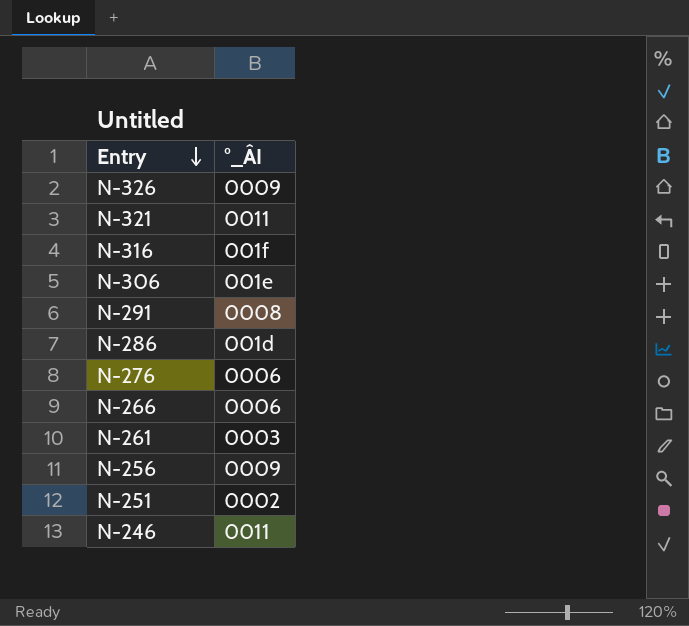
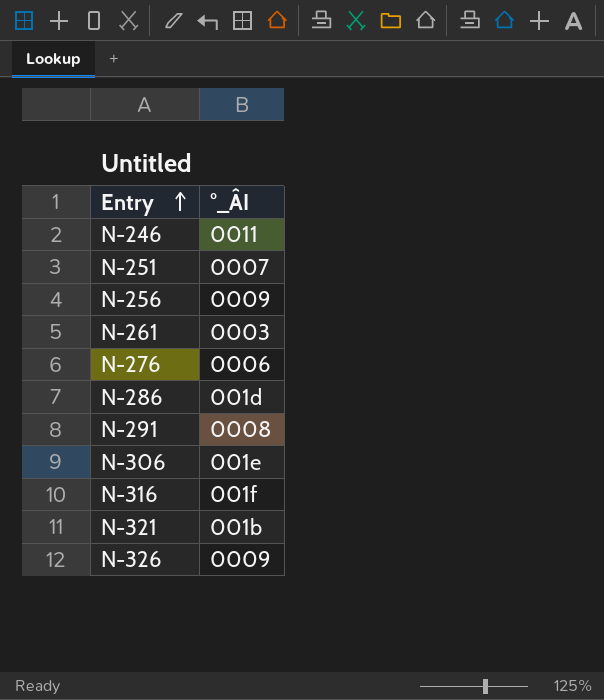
row order: Entry descending -> Entry ascending
row N-266: 0006 -> none
N-251 | °_ÂI: 0002 -> 0007
N-321 | °_ÂI: 0011 -> 001b

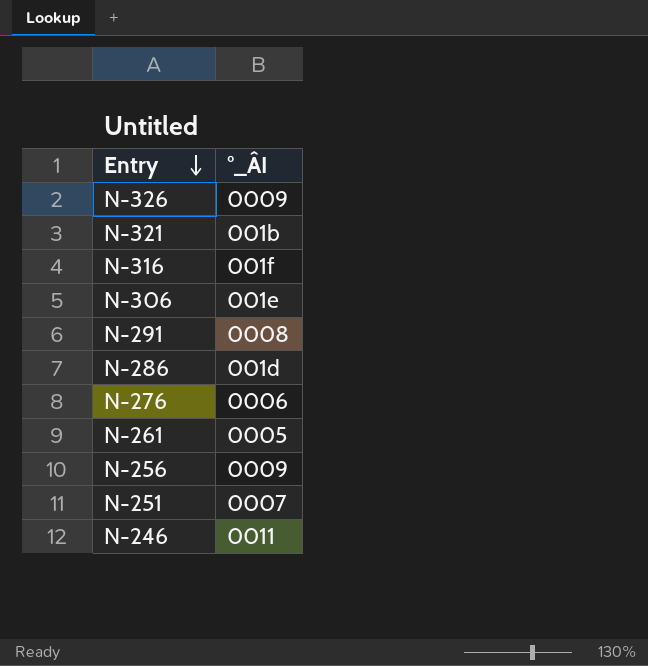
row order: Entry ascending -> Entry descending
N-261 | °_ÂI: 0003 -> 0005

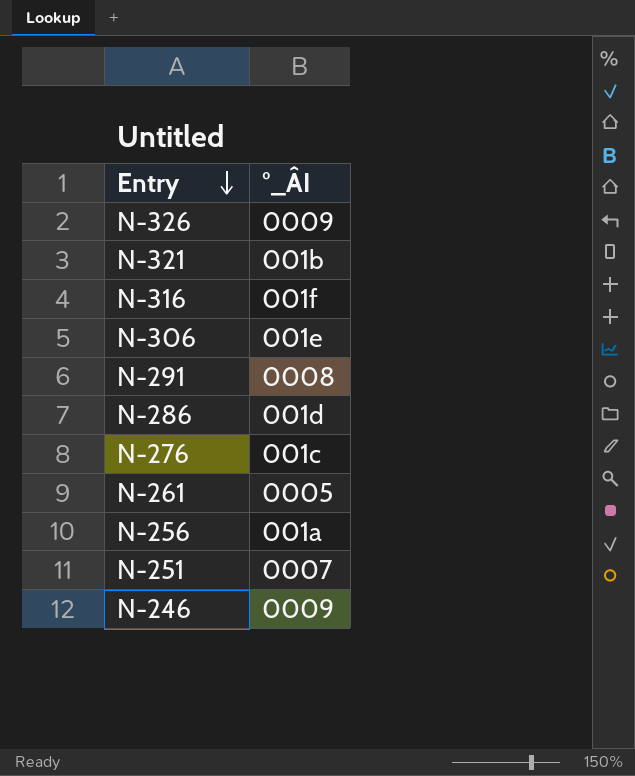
N-276 | °_ÂI: 0006 -> 001c
N-256 | °_ÂI: 0009 -> 001a
N-246 | °_ÂI: 0011 -> 0009

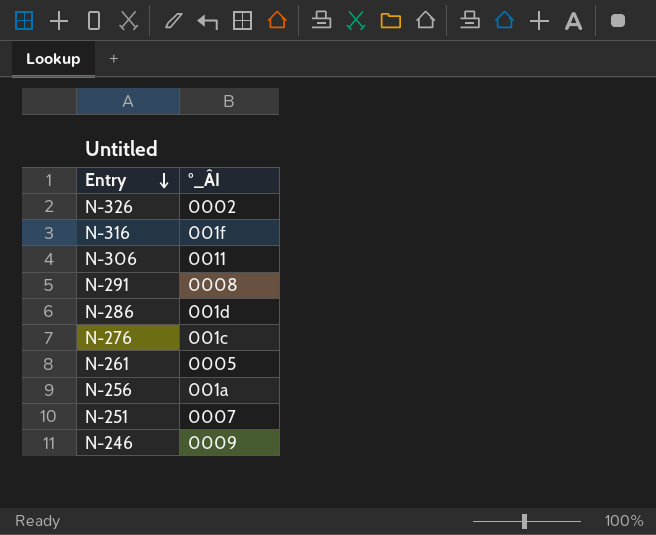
row N-321: 001b -> none
N-326 | °_ÂI: 0009 -> 0002
N-306 | °_ÂI: 001e -> 0011

